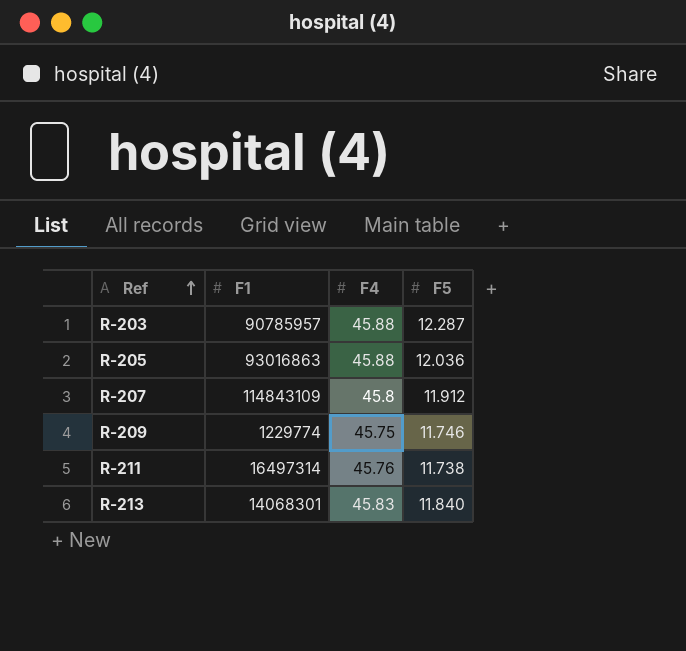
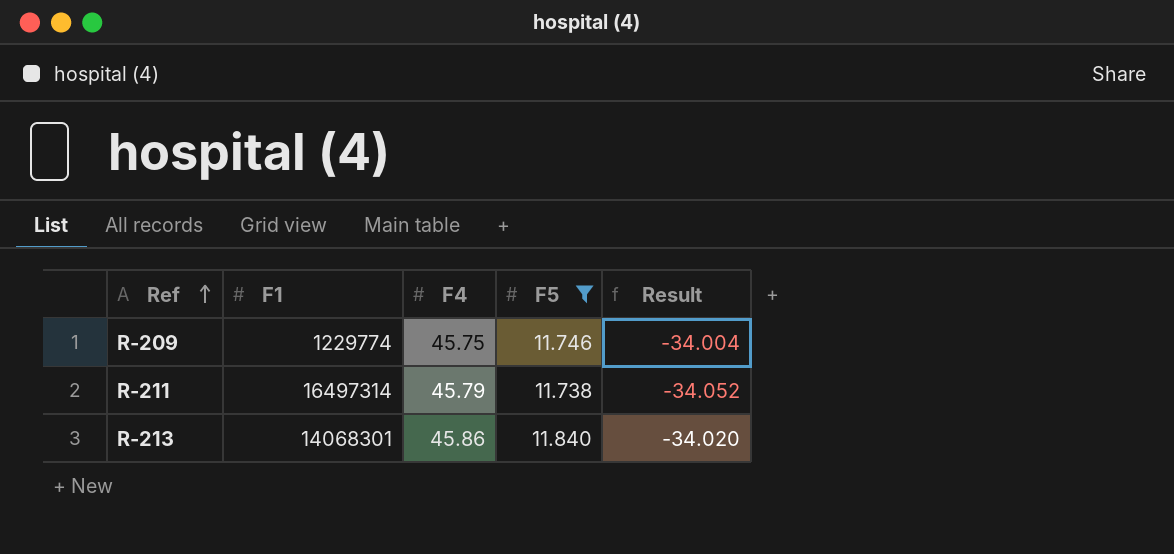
filter: none -> F5 <= 11.840
column Result | formula: none -> [F5] - [F4]
R-211 | F4: 45.76 -> 45.79
R-213 | F4: 45.83 -> 45.86

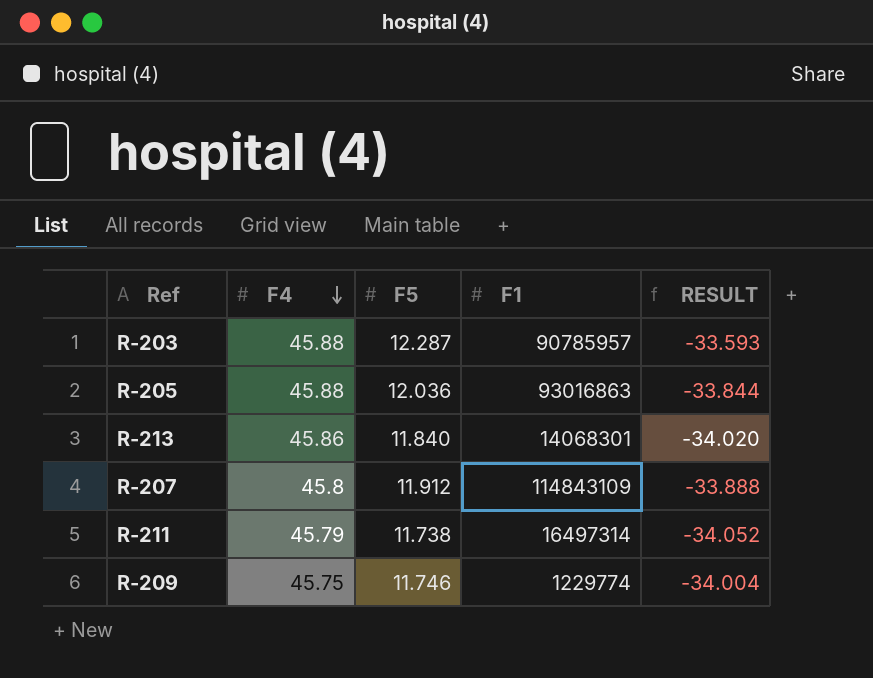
filter: F5 <= 11.840 -> none
row order: Ref ascending -> F4 descending
column F1 | position: 2 -> 4
column name: Result -> RESULT

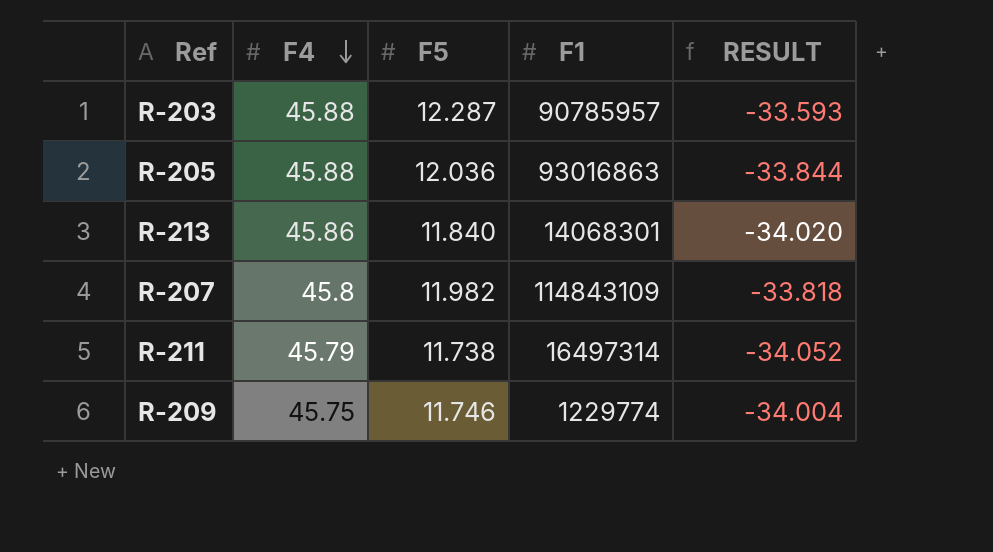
R-207 | F5: 11.912 -> 11.982
R-207 | RESULT: -33.888 -> -33.818

